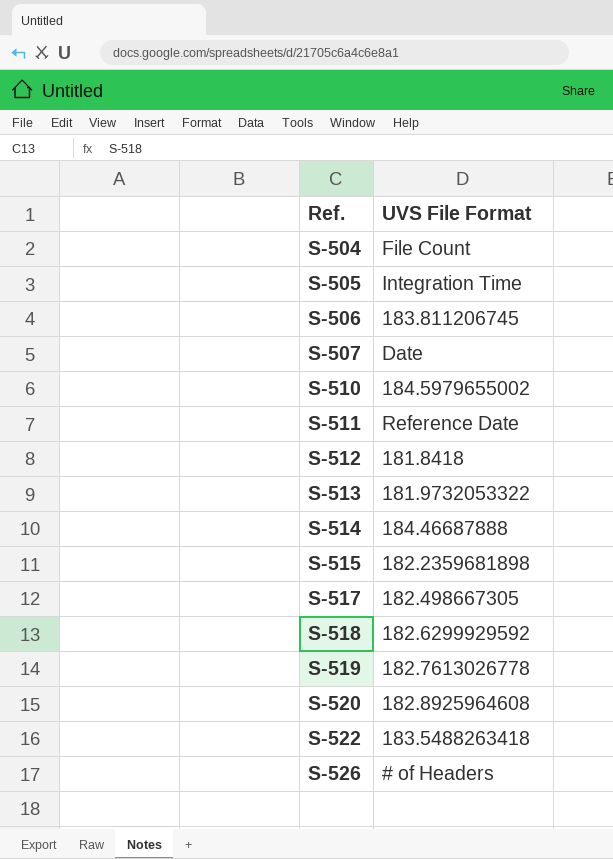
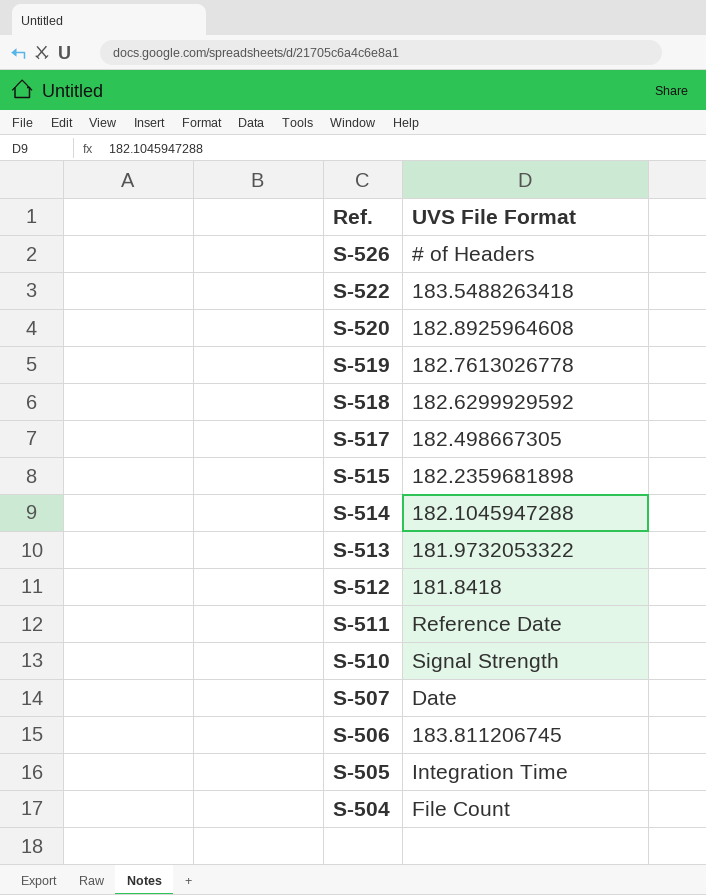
row order: Ref. ascending -> Ref. descending
S-514 | UVS File Format: 184.46687888 -> 182.1045947288
S-510 | UVS File Format: 184.5979655002 -> Signal Strength

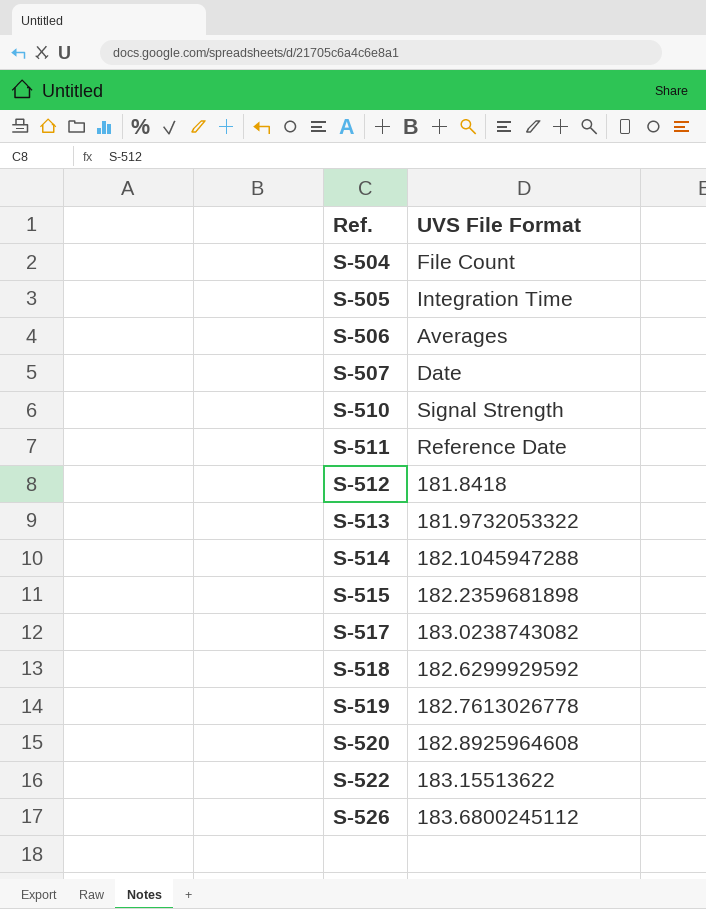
row order: Ref. descending -> Ref. ascending
S-506 | UVS File Format: 183.811206745 -> Averages
S-517 | UVS File Format: 182.498667305 -> 183.0238743082
S-522 | UVS File Format: 183.5488263418 -> 183.15513622
S-526 | UVS File Format: # of Headers -> 183.6800245112

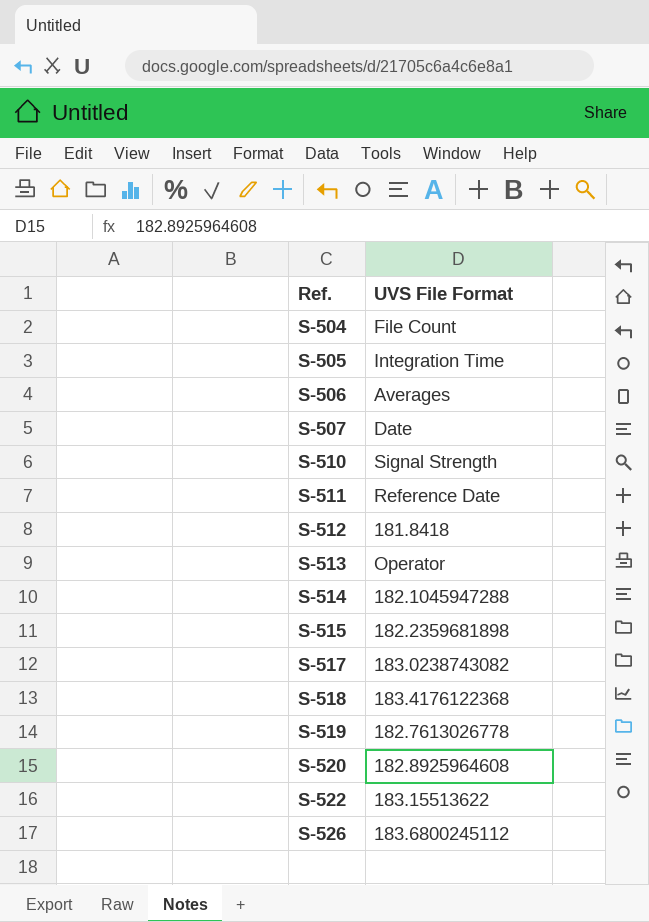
S-513 | UVS File Format: 181.9732053322 -> Operator
S-518 | UVS File Format: 182.6299929592 -> 183.4176122368

